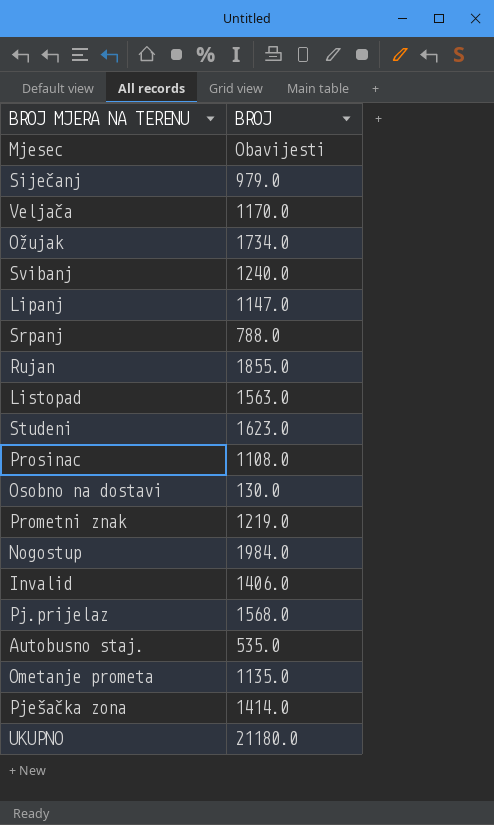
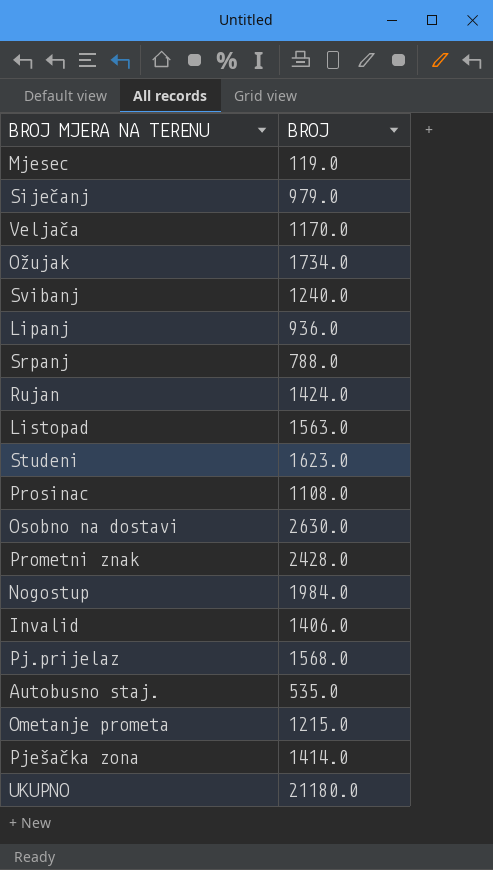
Mjesec | BROJ: Obavijesti -> 119.0
Lipanj | BROJ: 1147.0 -> 936.0
Rujan | BROJ: 1855.0 -> 1424.0
Osobno na dostavi | BROJ: 130.0 -> 2630.0
Prometni znak | BROJ: 1219.0 -> 2428.0
Ometanje prometa | BROJ: 1135.0 -> 1215.0

